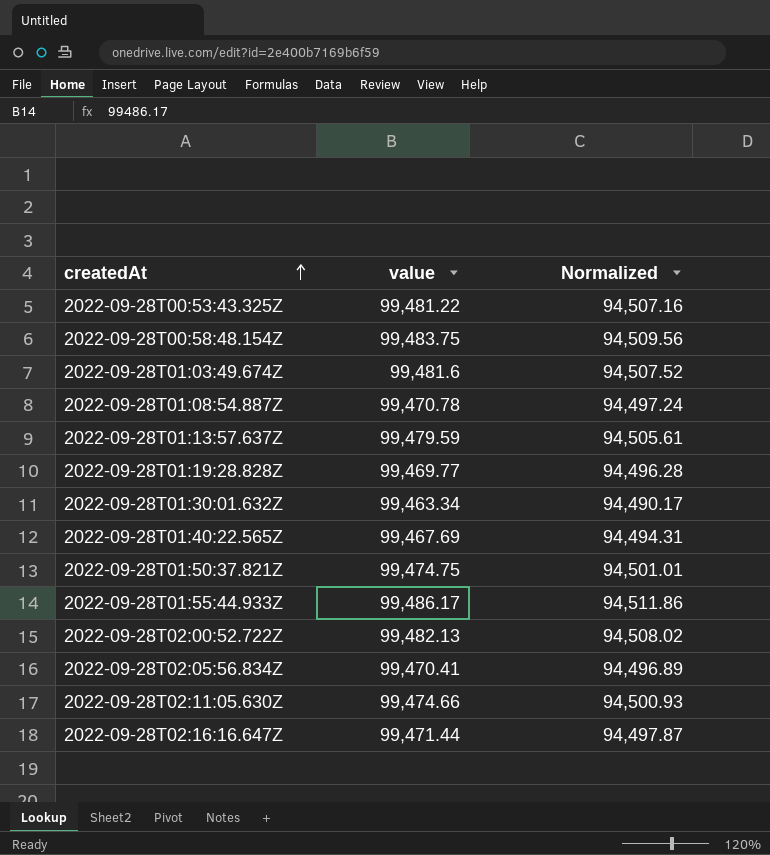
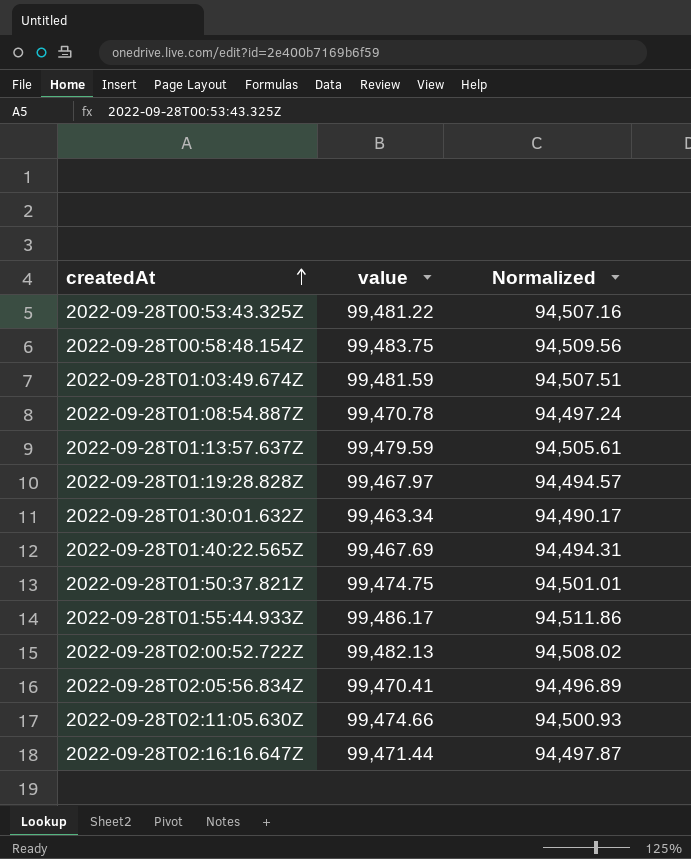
2022-09-28T01:03:49.674Z | value: 99,481.6 -> 99,481.59
2022-09-28T01:03:49.674Z | Normalized: 94,507.52 -> 94,507.51
2022-09-28T01:19:28.828Z | value: 99,469.77 -> 99,467.97
2022-09-28T01:19:28.828Z | Normalized: 94,496.28 -> 94,494.57

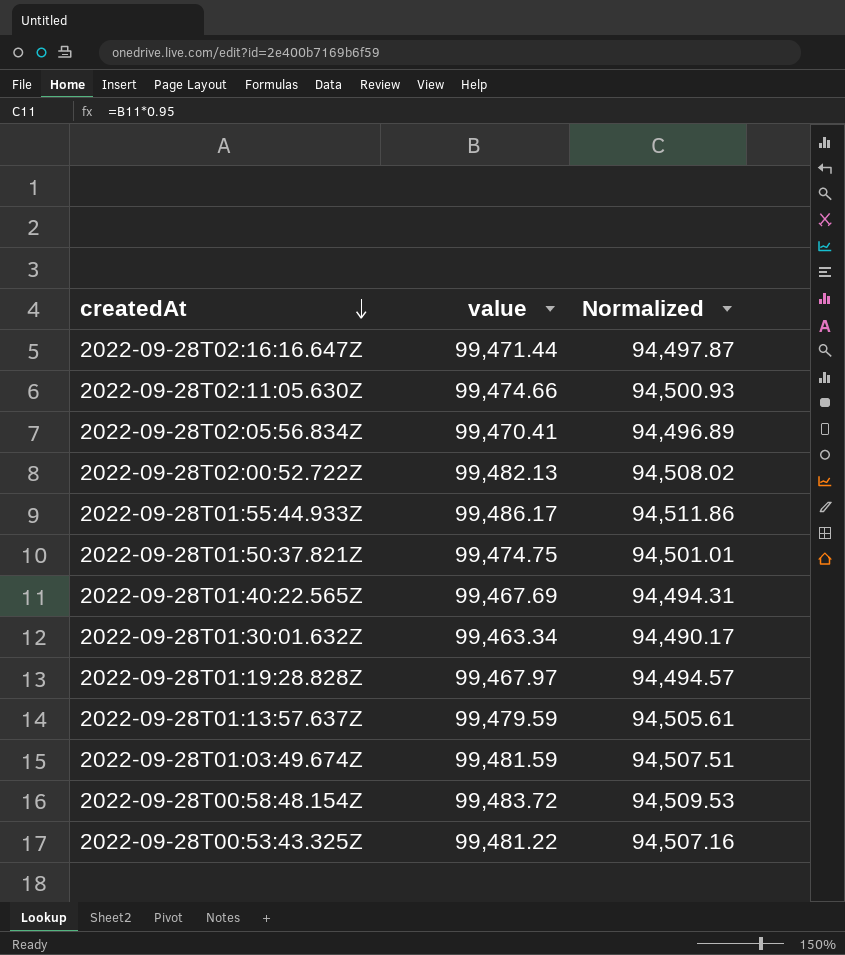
row order: createdAt ascending -> createdAt descending
row 2022-09-28T01:08:54.887Z: 99,470.78 | 94,497.24 -> none
2022-09-28T00:58:48.154Z | value: 99,483.75 -> 99,483.72
2022-09-28T00:58:48.154Z | Normalized: 94,509.56 -> 94,509.53

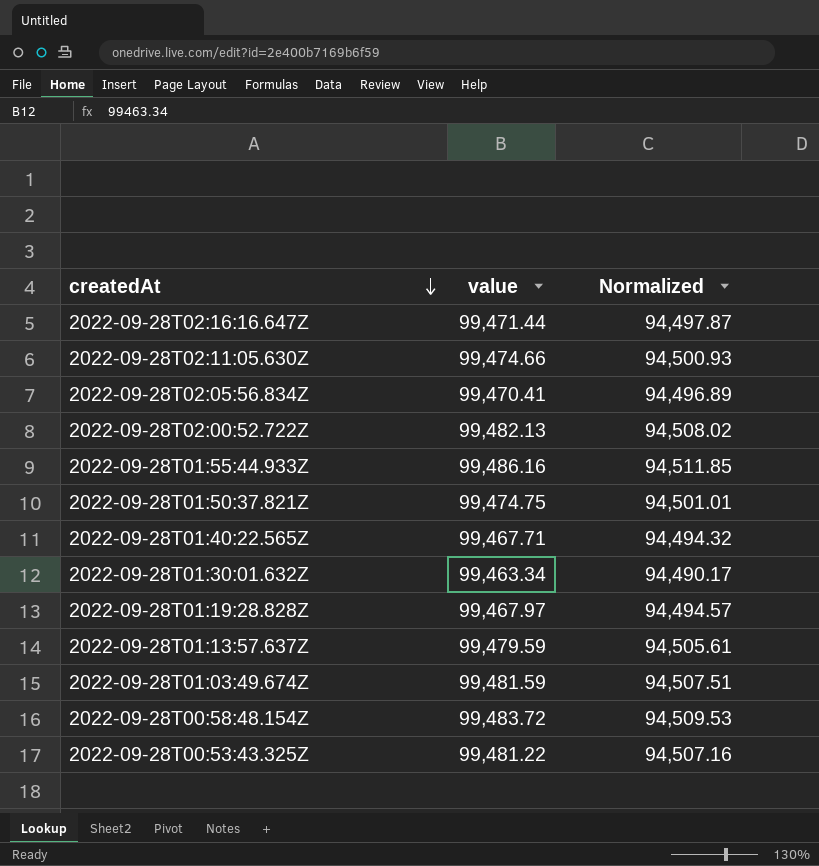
2022-09-28T01:55:44.933Z | value: 99,486.17 -> 99,486.16
2022-09-28T01:55:44.933Z | Normalized: 94,511.86 -> 94,511.85
2022-09-28T01:40:22.565Z | value: 99,467.69 -> 99,467.71
2022-09-28T01:40:22.565Z | Normalized: 94,494.31 -> 94,494.32

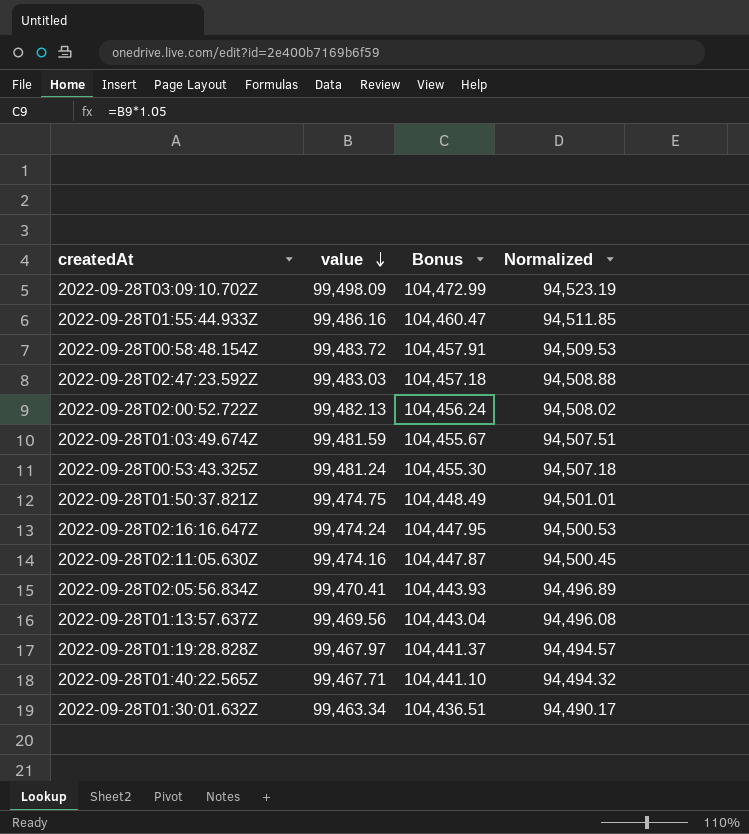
row order: createdAt descending -> value descending
column Bonus | formula: none -> [value] * 1.05
row 2022-09-28T03:09:10.702Z: none -> 99,498.09 | 104,472.99 | 94,523.19
row 2022-09-28T02:47:23.592Z: none -> 99,483.03 | 104,457.18 | 94,508.88
2022-09-28T00:53:43.325Z | value: 99,481.22 -> 99,481.24
2022-09-28T00:53:43.325Z | Normalized: 94,507.16 -> 94,507.18
2022-09-28T02:16:16.647Z | value: 99,471.44 -> 99,474.24
2022-09-28T02:16:16.647Z | Normalized: 94,497.87 -> 94,500.53
2022-09-28T02:11:05.630Z | value: 99,474.66 -> 99,474.16
2022-09-28T02:11:05.630Z | Normalized: 94,500.93 -> 94,500.45
2022-09-28T01:13:57.637Z | value: 99,479.59 -> 99,469.56
2022-09-28T01:13:57.637Z | Normalized: 94,505.61 -> 94,496.08

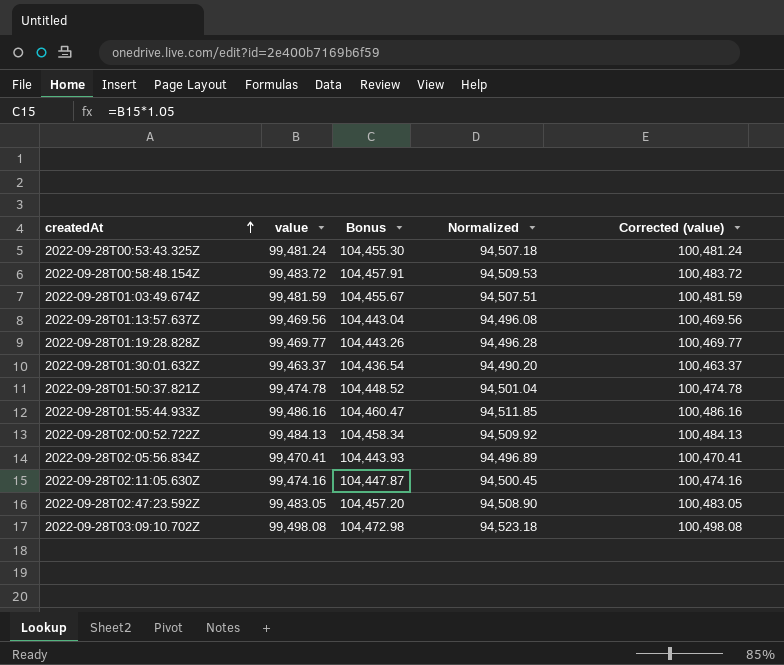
row order: value descending -> createdAt ascending
column Corrected (value) | formula: none -> [value] + 1000
row 2022-09-28T02:16:16.647Z: 99,474.24 | 104,447.95 | 94,500.53 -> none
row 2022-09-28T01:40:22.565Z: 99,467.71 | 104,441.10 | 94,494.32 -> none
2022-09-28T01:19:28.828Z | value: 99,467.97 -> 99,469.77
2022-09-28T01:19:28.828Z | Bonus: 104,441.37 -> 104,443.26
2022-09-28T01:19:28.828Z | Normalized: 94,494.57 -> 94,496.28
2022-09-28T01:30:01.632Z | value: 99,463.34 -> 99,463.37
2022-09-28T01:30:01.632Z | Bonus: 104,436.51 -> 104,436.54
2022-09-28T01:30:01.632Z | Normalized: 94,490.17 -> 94,490.20
2022-09-28T01:50:37.821Z | value: 99,474.75 -> 99,474.78
2022-09-28T01:50:37.821Z | Bonus: 104,448.49 -> 104,448.52
2022-09-28T01:50:37.821Z | Normalized: 94,501.01 -> 94,501.04
2022-09-28T02:00:52.722Z | value: 99,482.13 -> 99,484.13
2022-09-28T02:00:52.722Z | Bonus: 104,456.24 -> 104,458.34
2022-09-28T02:00:52.722Z | Normalized: 94,508.02 -> 94,509.92
2022-09-28T02:47:23.592Z | value: 99,483.03 -> 99,483.05
2022-09-28T02:47:23.592Z | Bonus: 104,457.18 -> 104,457.20
2022-09-28T02:47:23.592Z | Normalized: 94,508.88 -> 94,508.90
2022-09-28T03:09:10.702Z | value: 99,498.09 -> 99,498.08
2022-09-28T03:09:10.702Z | Bonus: 104,472.99 -> 104,472.98
2022-09-28T03:09:10.702Z | Normalized: 94,523.19 -> 94,523.18

